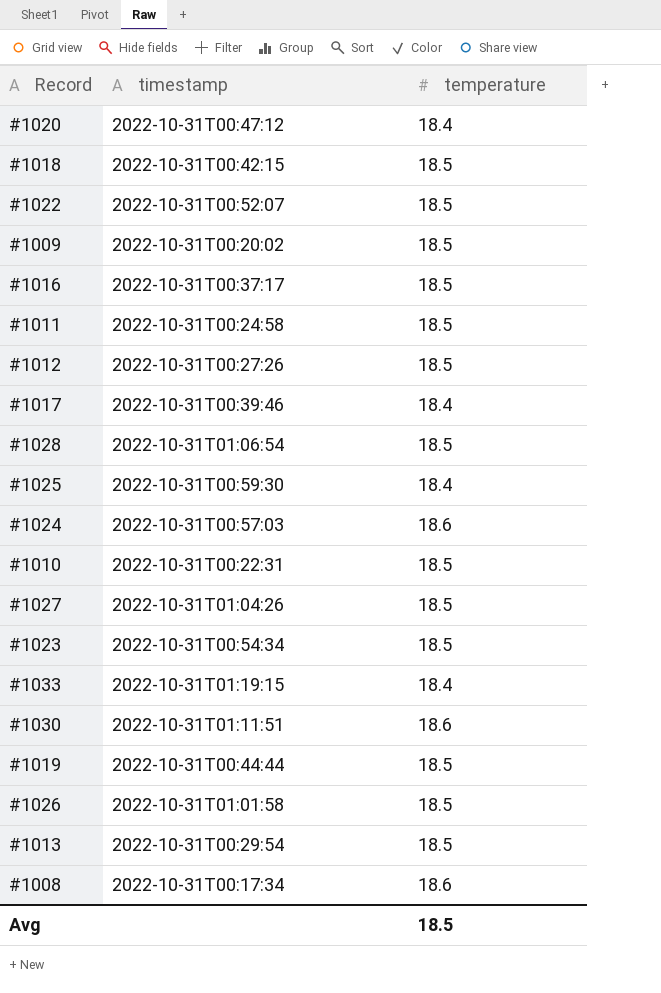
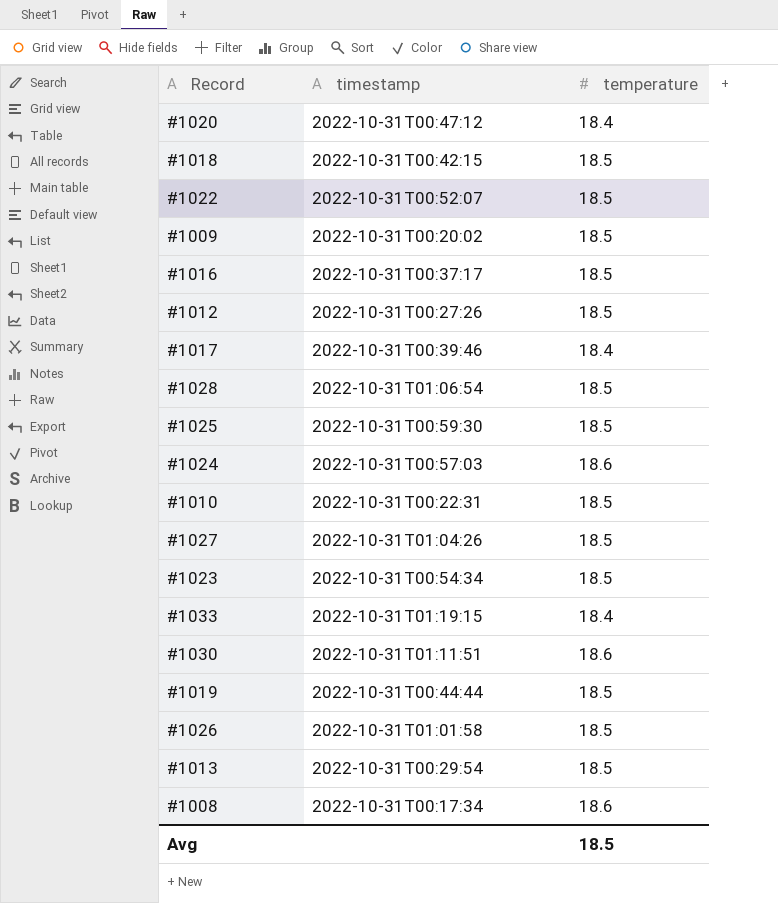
row #1011: 2022-10-31T00:24:58 | 18.5 -> none
#1025 | temperature: 18.4 -> 18.5

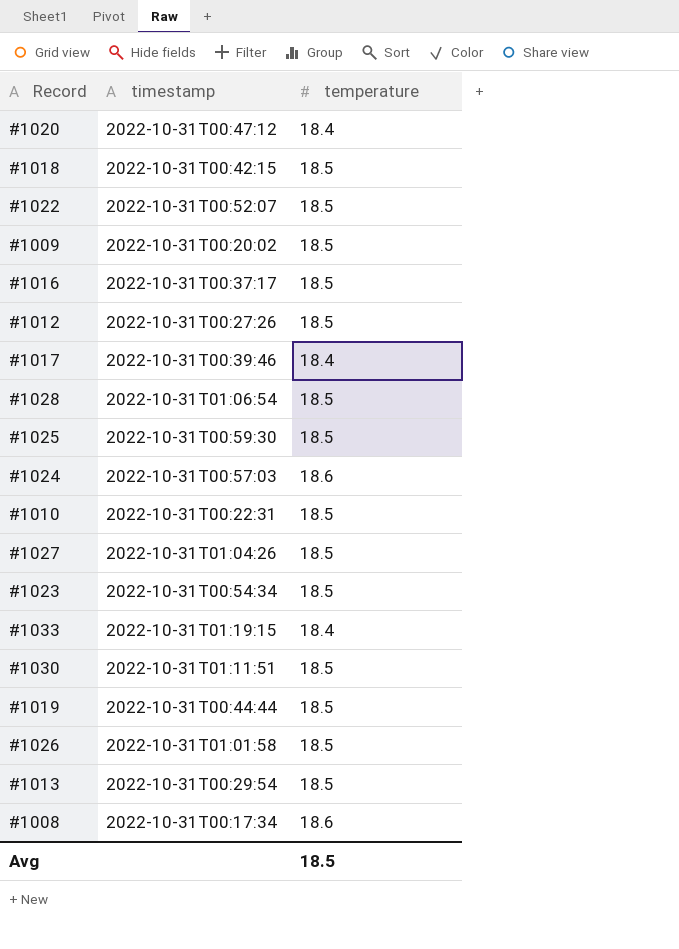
#1030 | temperature: 18.6 -> 18.5

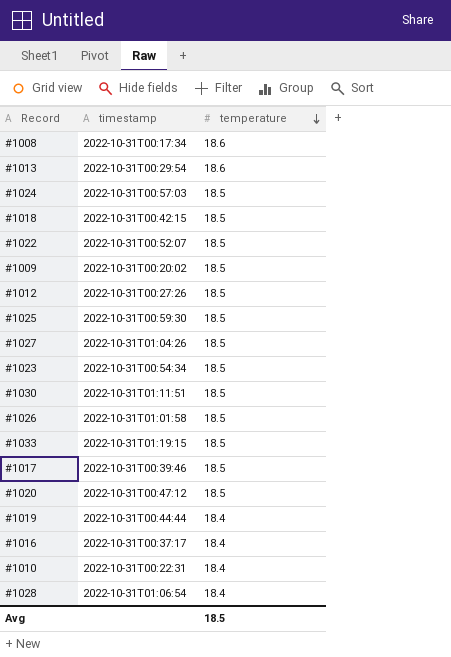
row order: none -> temperature descending
#1013 | temperature: 18.5 -> 18.6
#1024 | temperature: 18.6 -> 18.5
#1033 | temperature: 18.4 -> 18.5
#1017 | temperature: 18.4 -> 18.5
#1020 | temperature: 18.4 -> 18.5
#1019 | temperature: 18.5 -> 18.4
#1016 | temperature: 18.5 -> 18.4
#1010 | temperature: 18.5 -> 18.4
#1028 | temperature: 18.5 -> 18.4

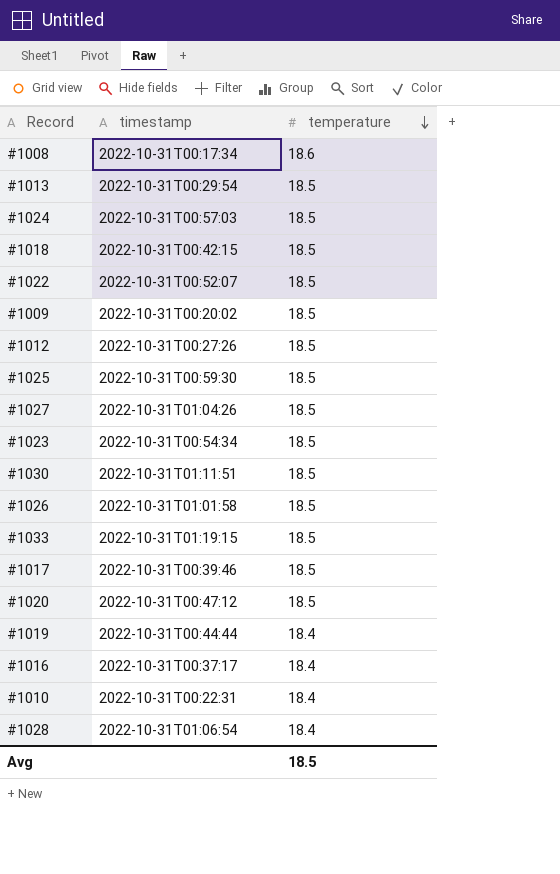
#1013 | temperature: 18.6 -> 18.5

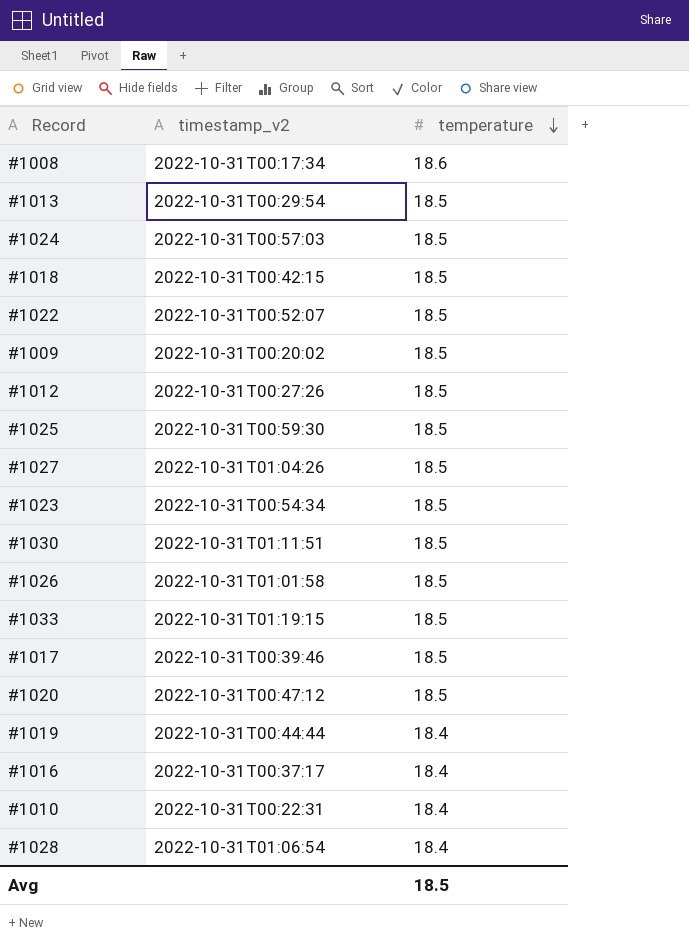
column name: timestamp -> timestamp_v2

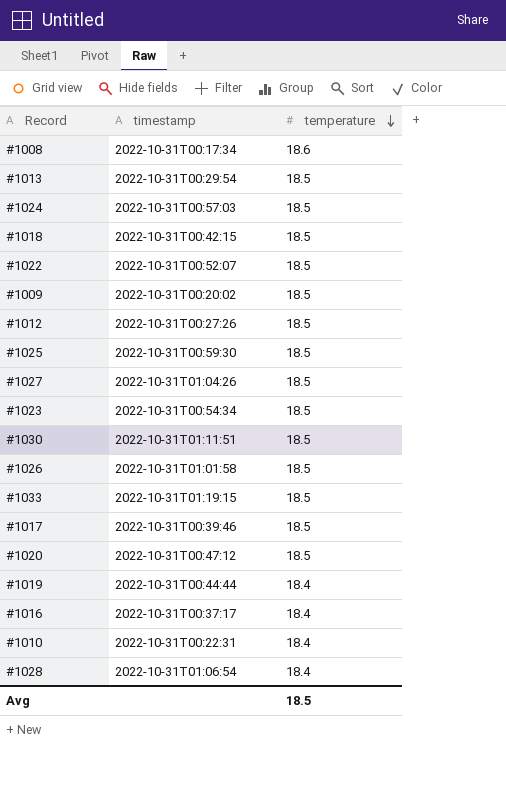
column name: timestamp_v2 -> timestamp

